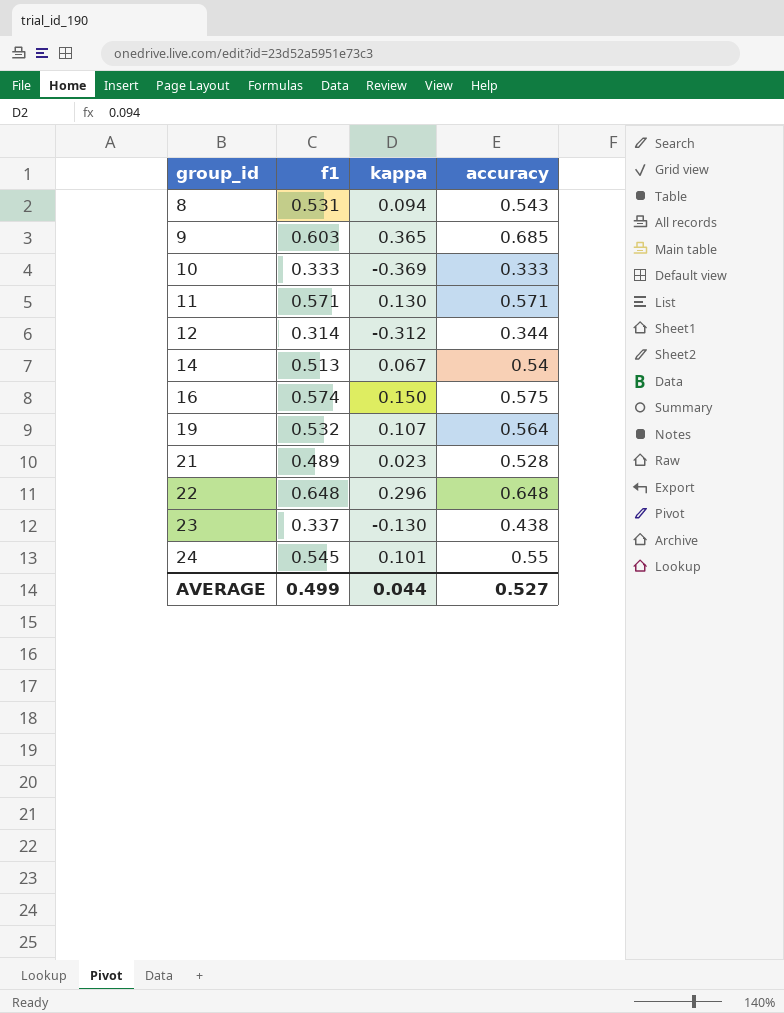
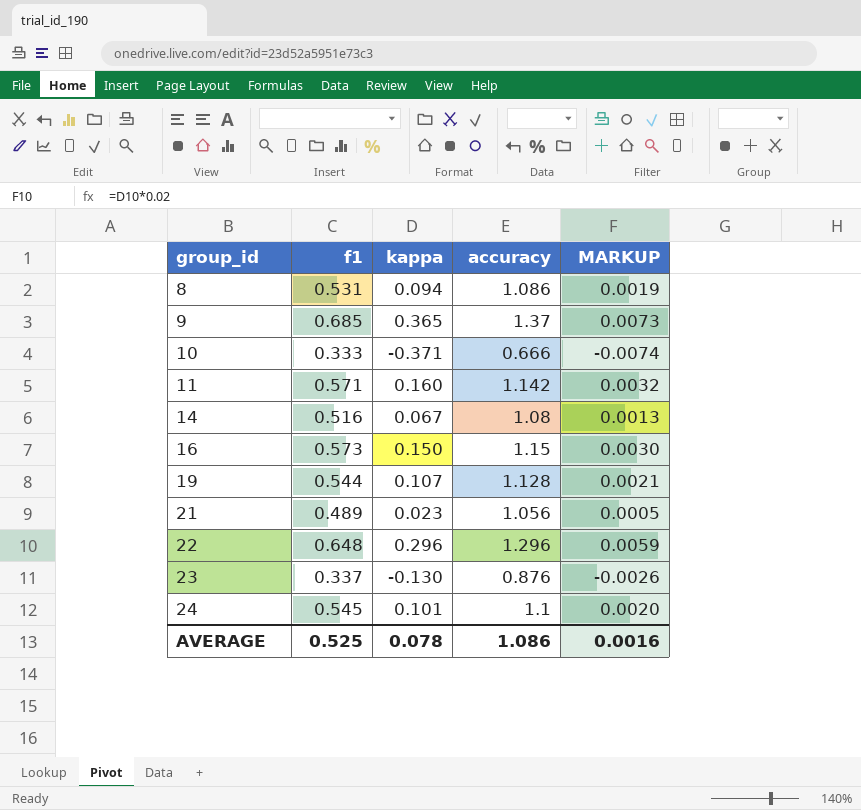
column MARKUP | formula: none -> [kappa] * 0.02
row 12: 0.314 | -0.312 | 0.344 -> none
8 | accuracy: 0.543 -> 1.086
9 | f1: 0.603 -> 0.685
9 | accuracy: 0.685 -> 1.37
10 | kappa: -0.369 -> -0.371
10 | accuracy: 0.333 -> 0.666
11 | kappa: 0.130 -> 0.160
11 | accuracy: 0.571 -> 1.142
14 | f1: 0.513 -> 0.516
14 | accuracy: 0.54 -> 1.08
16 | f1: 0.574 -> 0.573
16 | accuracy: 0.575 -> 1.15
19 | f1: 0.532 -> 0.544
19 | accuracy: 0.564 -> 1.128
21 | accuracy: 0.528 -> 1.056
22 | accuracy: 0.648 -> 1.296
23 | accuracy: 0.438 -> 0.876
24 | accuracy: 0.55 -> 1.1
AVERAGE | f1: 0.499 -> 0.525
AVERAGE | kappa: 0.044 -> 0.078
AVERAGE | accuracy: 0.527 -> 1.086

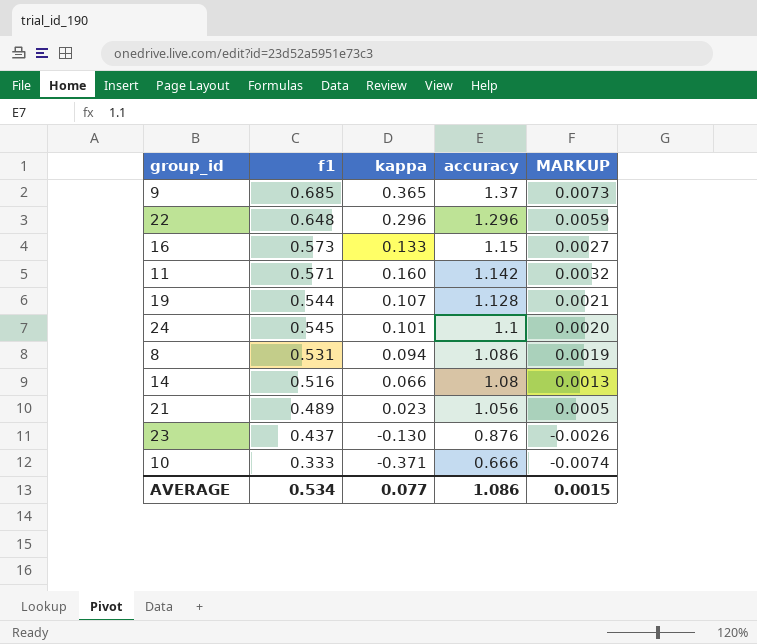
row order: group_id ascending -> accuracy descending
16 | kappa: 0.150 -> 0.133
16 | MARKUP: 0.0030 -> 0.0027
14 | kappa: 0.067 -> 0.066
23 | f1: 0.337 -> 0.437
AVERAGE | f1: 0.525 -> 0.534
AVERAGE | kappa: 0.078 -> 0.077
AVERAGE | MARKUP: 0.0016 -> 0.0015

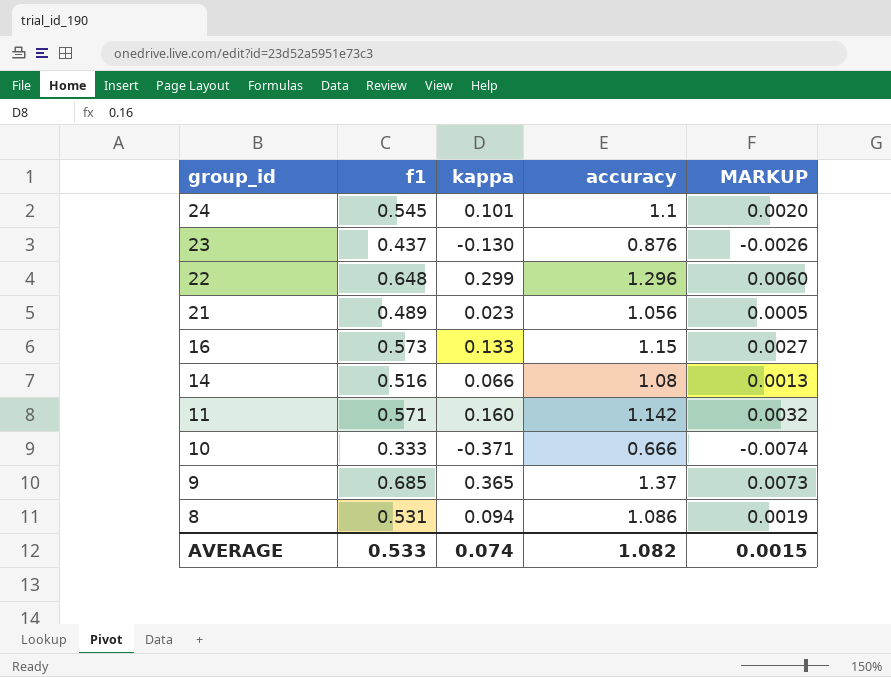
row order: accuracy descending -> group_id descending
row 19: 0.544 | 0.107 | 1.128 | 0.0021 -> none
22 | kappa: 0.296 -> 0.299
22 | MARKUP: 0.0059 -> 0.0060
AVERAGE | f1: 0.534 -> 0.533
AVERAGE | kappa: 0.077 -> 0.074
AVERAGE | accuracy: 1.086 -> 1.082

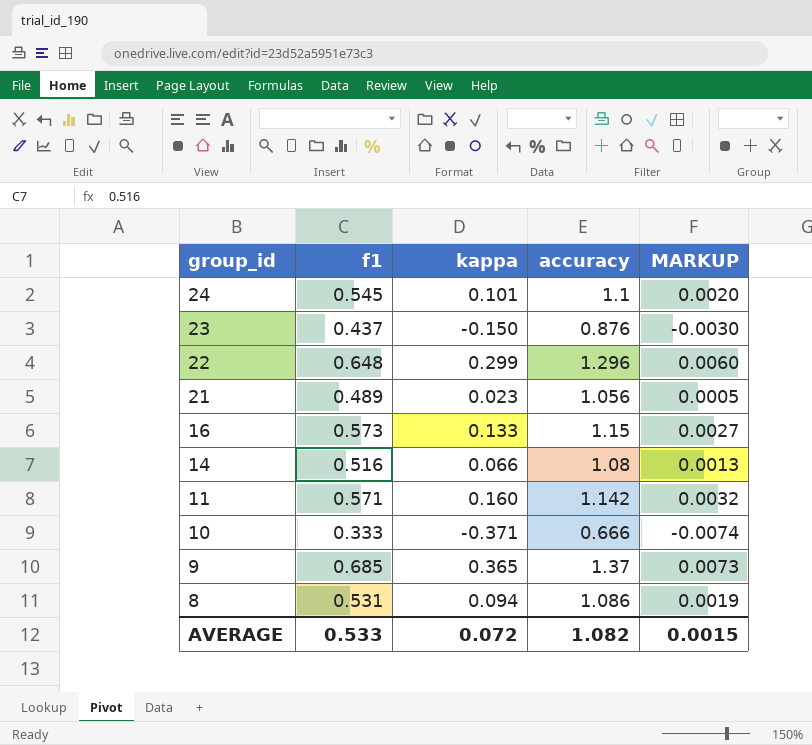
23 | kappa: -0.130 -> -0.150
23 | MARKUP: -0.0026 -> -0.0030
AVERAGE | kappa: 0.074 -> 0.072

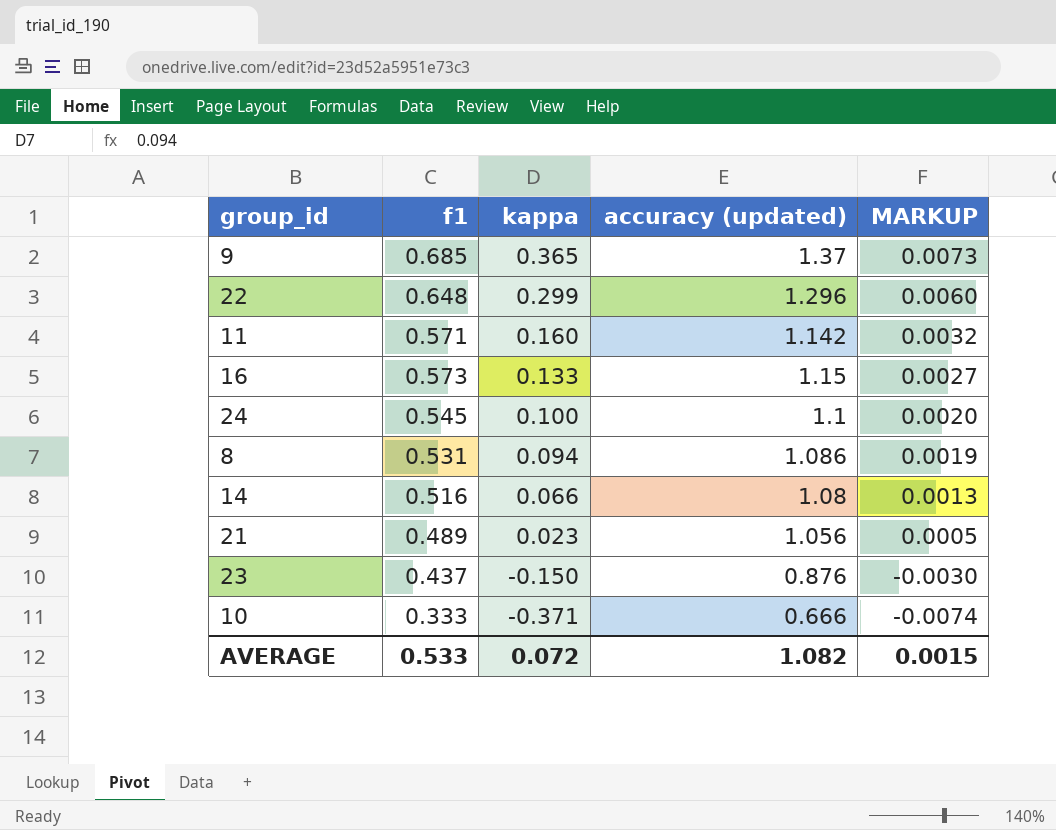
row order: group_id descending -> kappa descending
column name: accuracy -> accuracy (updated)
24 | kappa: 0.101 -> 0.100

